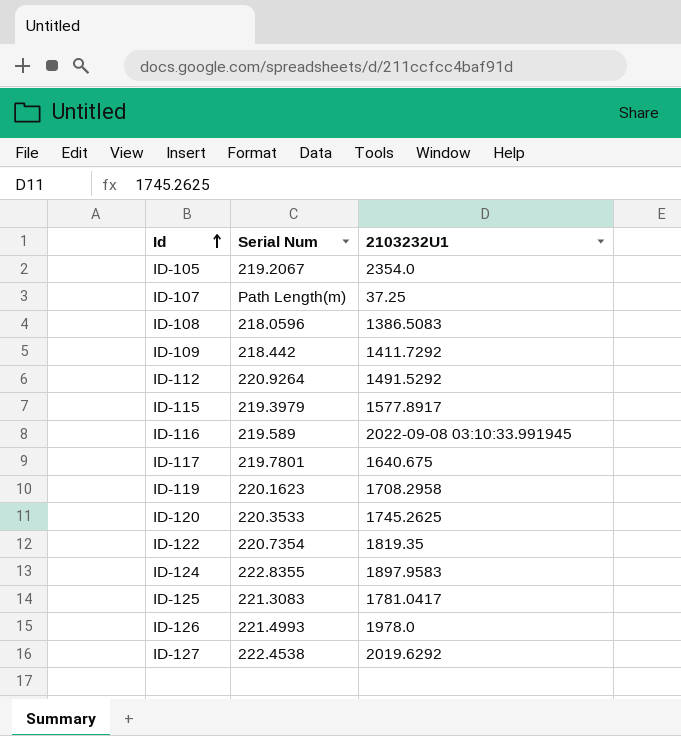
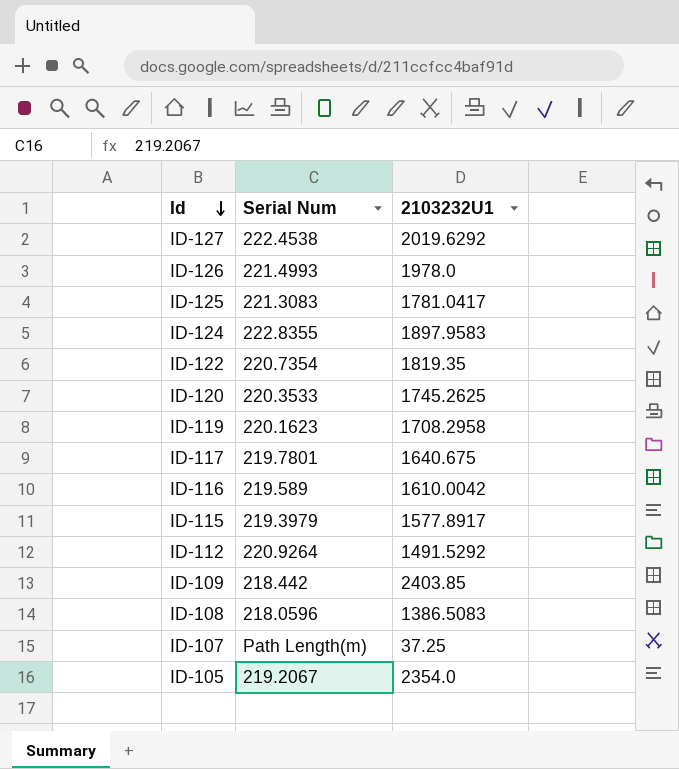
row order: Id ascending -> Id descending
ID-116 | 2103232U1: 2022-09-08 03:10:33.991945 -> 1610.0042
ID-109 | 2103232U1: 1411.7292 -> 2403.85

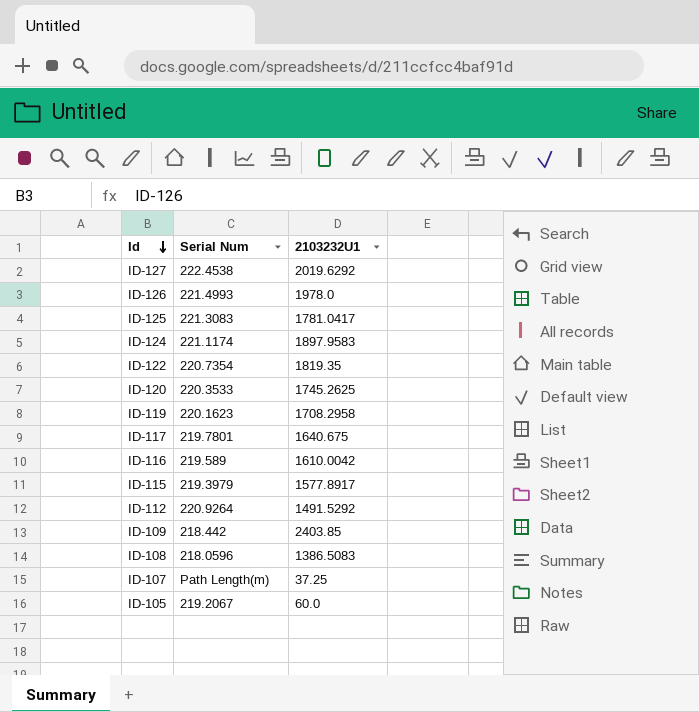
ID-124 | Serial Num: 222.8355 -> 221.1174
ID-105 | 2103232U1: 2354.0 -> 60.0

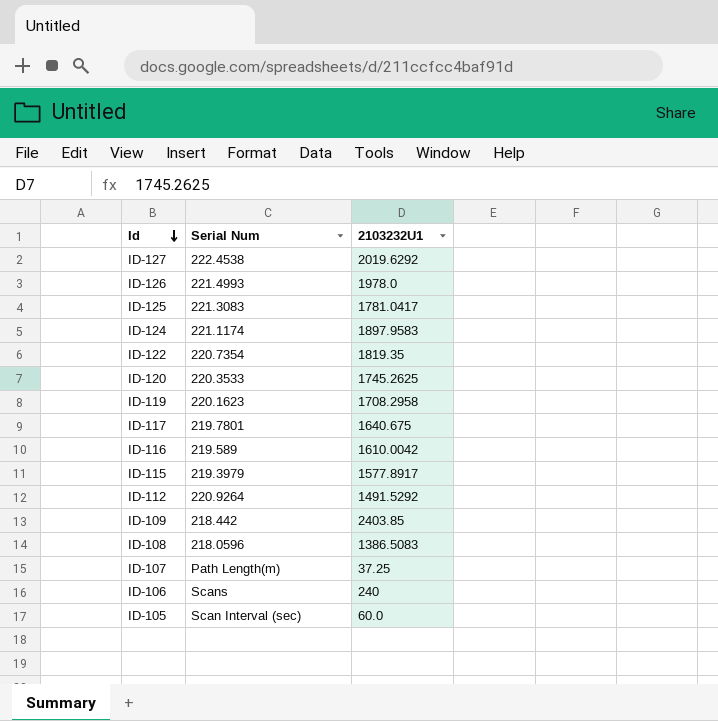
row ID-106: none -> Scans | 240
ID-105 | Serial Num: 219.2067 -> Scan Interval (sec)

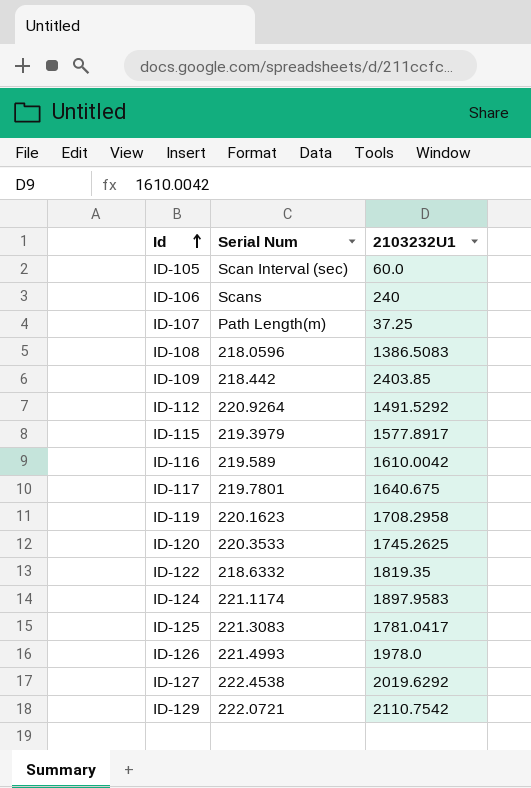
row order: Id descending -> Id ascending
ID-122 | Serial Num: 220.7354 -> 218.6332
row ID-129: none -> 222.0721 | 2110.7542

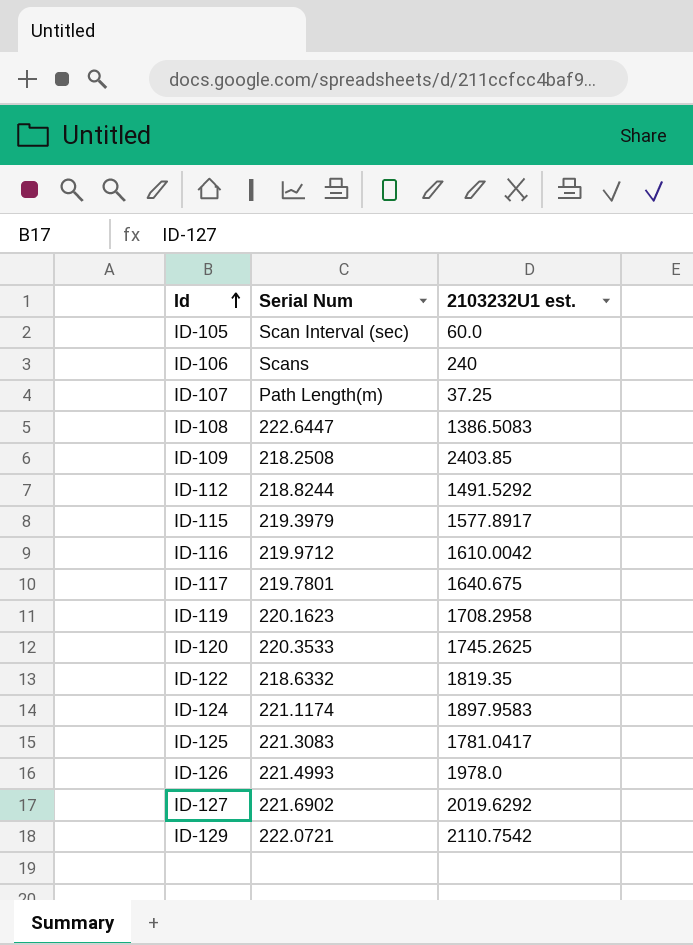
column name: 2103232U1 -> 2103232U1 est.
ID-108 | Serial Num: 218.0596 -> 222.6447
ID-109 | Serial Num: 218.442 -> 218.2508
ID-112 | Serial Num: 220.9264 -> 218.8244
ID-116 | Serial Num: 219.589 -> 219.9712
ID-127 | Serial Num: 222.4538 -> 221.6902

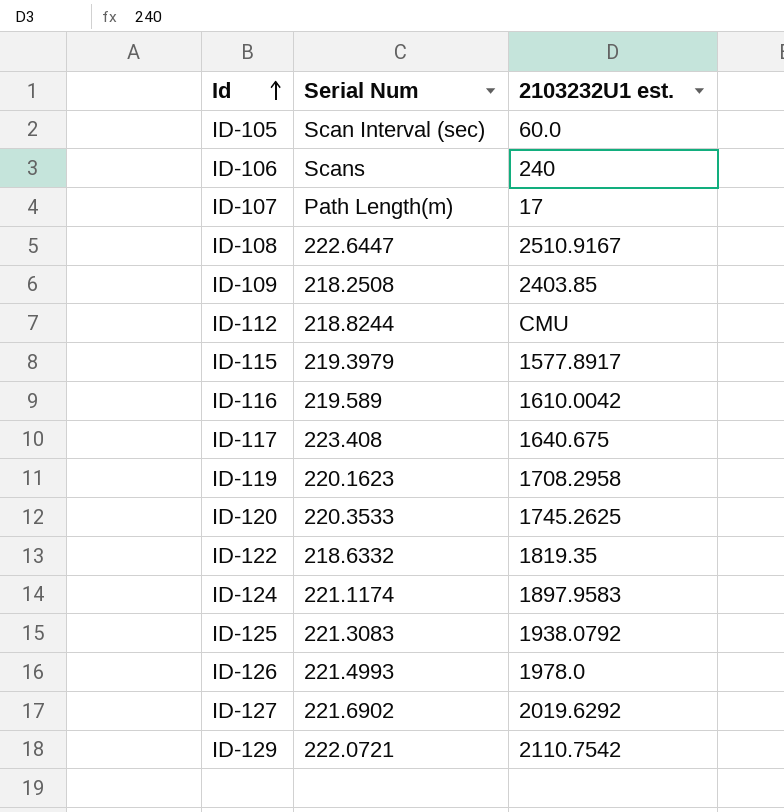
ID-107 | 2103232U1 est.: 37.25 -> 17
ID-108 | 2103232U1 est.: 1386.5083 -> 2510.9167
ID-112 | 2103232U1 est.: 1491.5292 -> CMU
ID-116 | Serial Num: 219.9712 -> 219.589
ID-117 | Serial Num: 219.7801 -> 223.408
ID-125 | 2103232U1 est.: 1781.0417 -> 1938.0792

